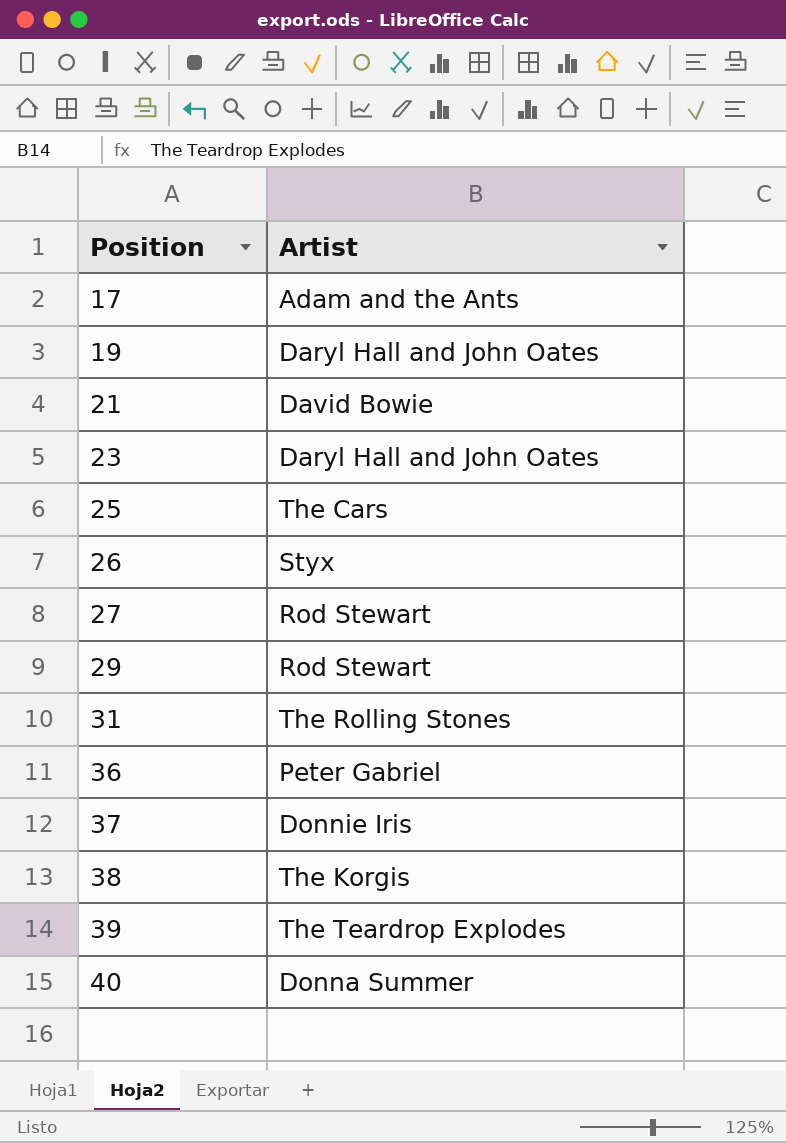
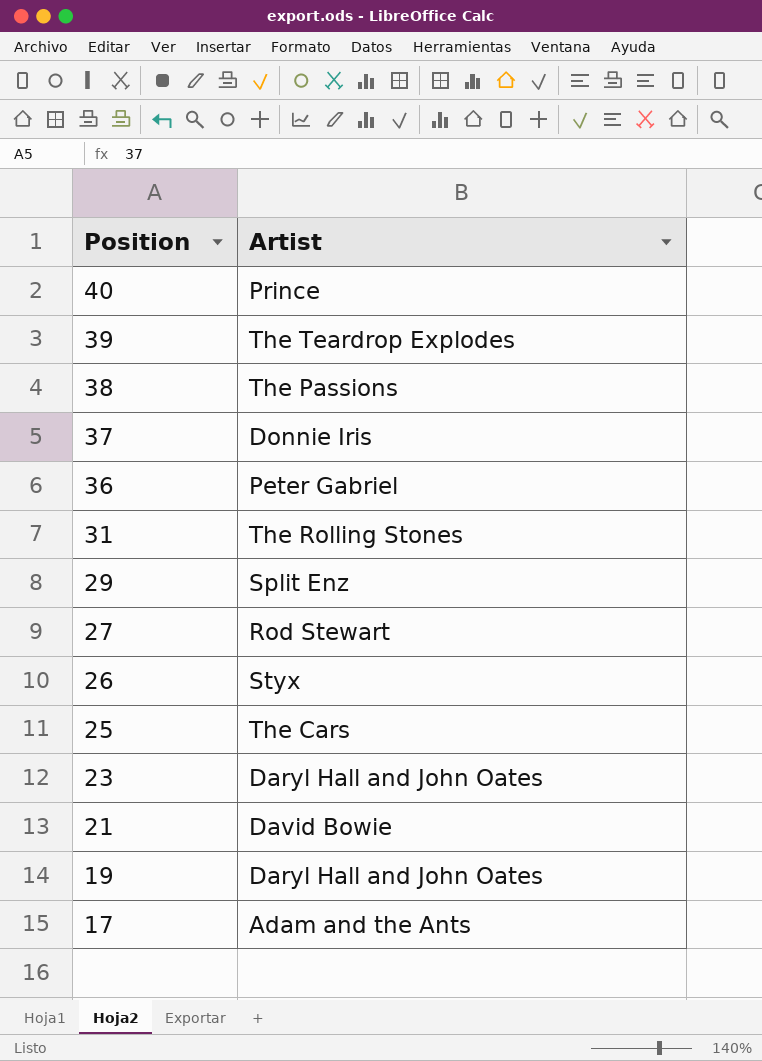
row order: Position ascending -> Position descending
40 | Artist: Donna Summer -> Prince
38 | Artist: The Korgis -> The Passions
29 | Artist: Rod Stewart -> Split Enz

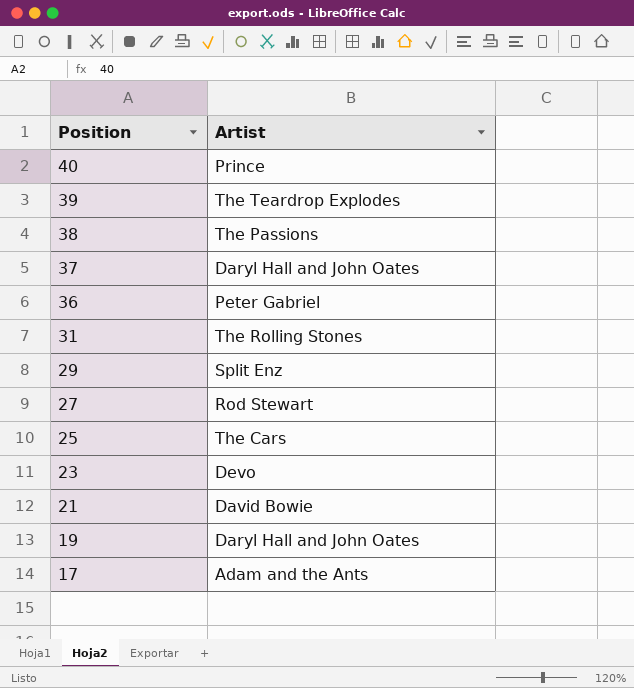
row 26: Styx -> none
37 | Artist: Donnie Iris -> Daryl Hall and John Oates
23 | Artist: Daryl Hall and John Oates -> Devo

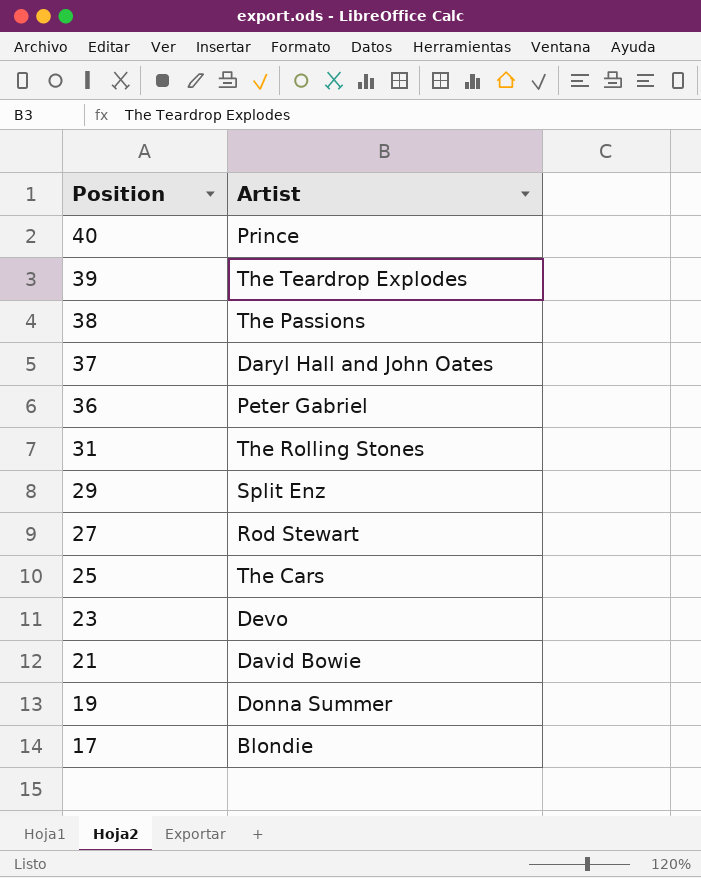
19 | Artist: Daryl Hall and John Oates -> Donna Summer
17 | Artist: Adam and the Ants -> Blondie

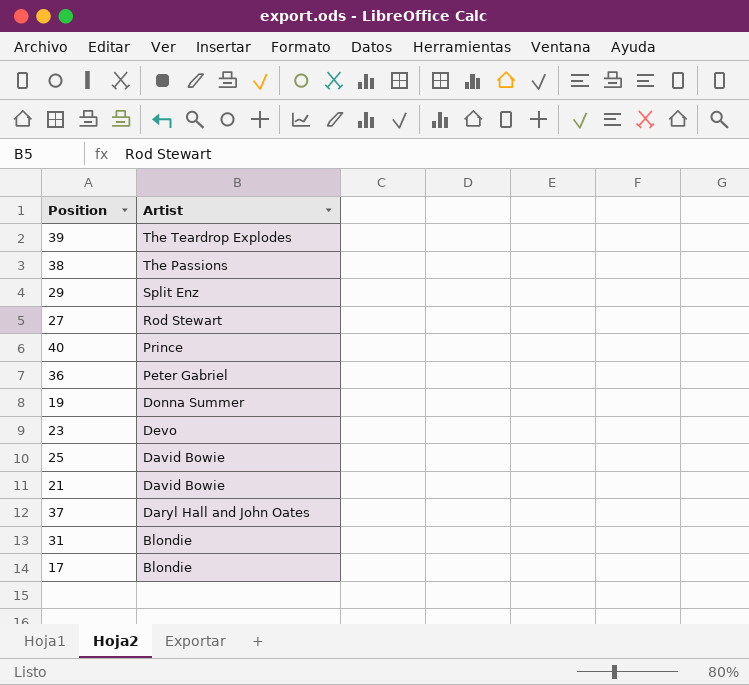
row order: Position descending -> Artist descending
25 | Artist: The Cars -> David Bowie
31 | Artist: The Rolling Stones -> Blondie

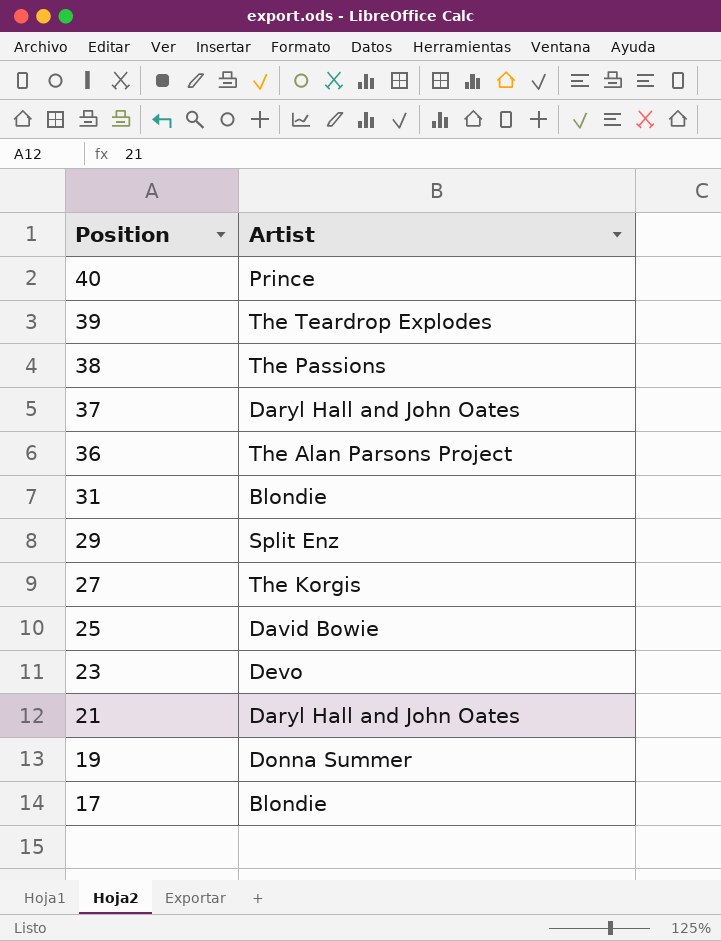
row order: Artist descending -> Position descending
36 | Artist: Peter Gabriel -> The Alan Parsons Project
27 | Artist: Rod Stewart -> The Korgis
21 | Artist: David Bowie -> Daryl Hall and John Oates

